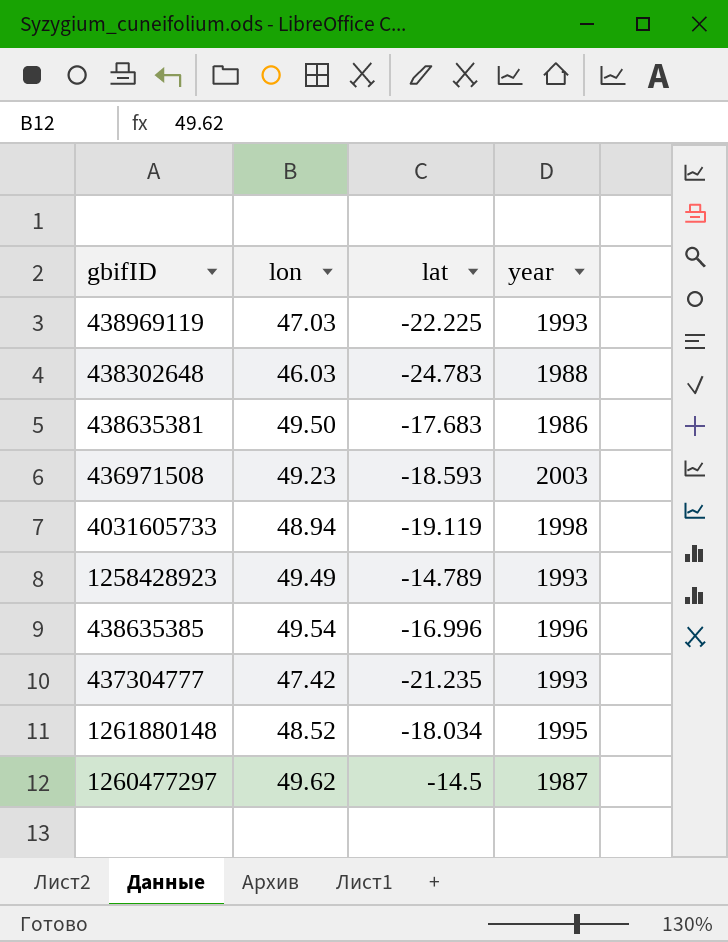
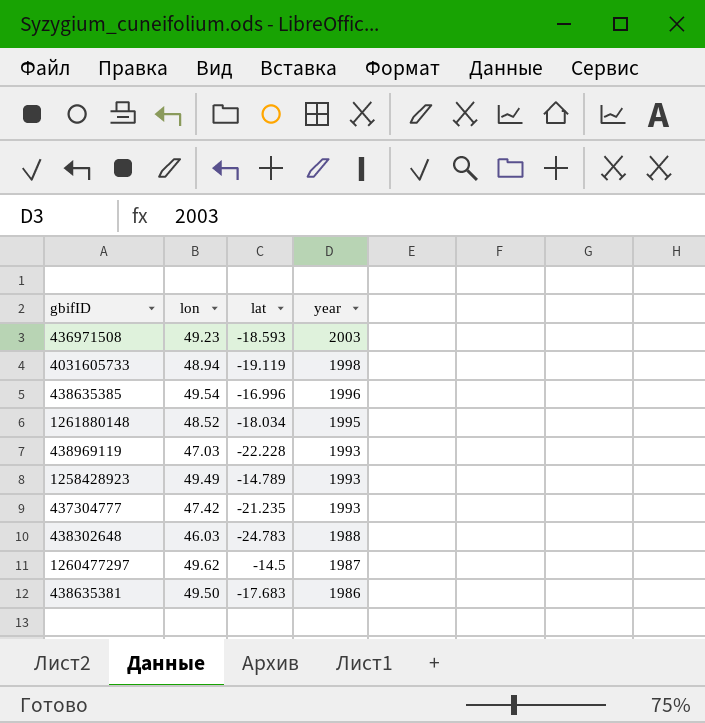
row order: none -> year descending
438969119 | lat: -22.225 -> -22.228

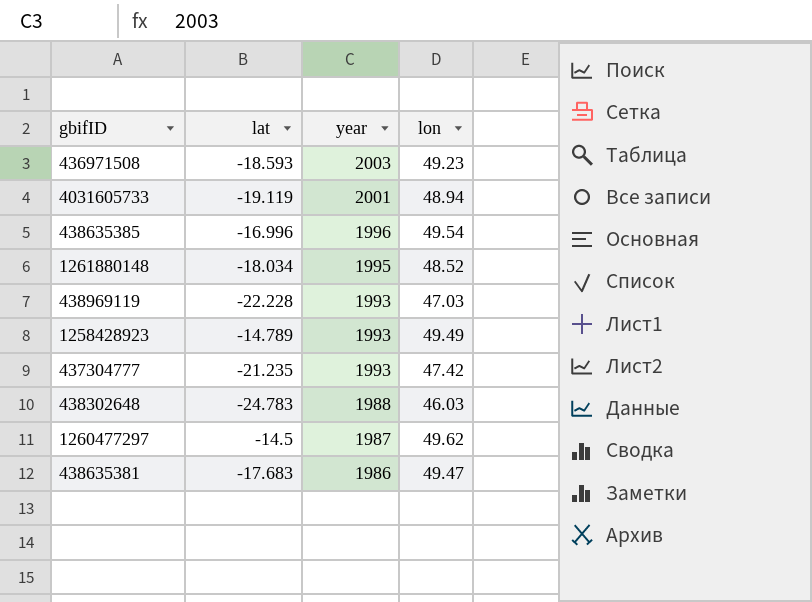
column lon | position: 2 -> 4
4031605733 | year: 1998 -> 2001
438635381 | lon: 49.50 -> 49.47

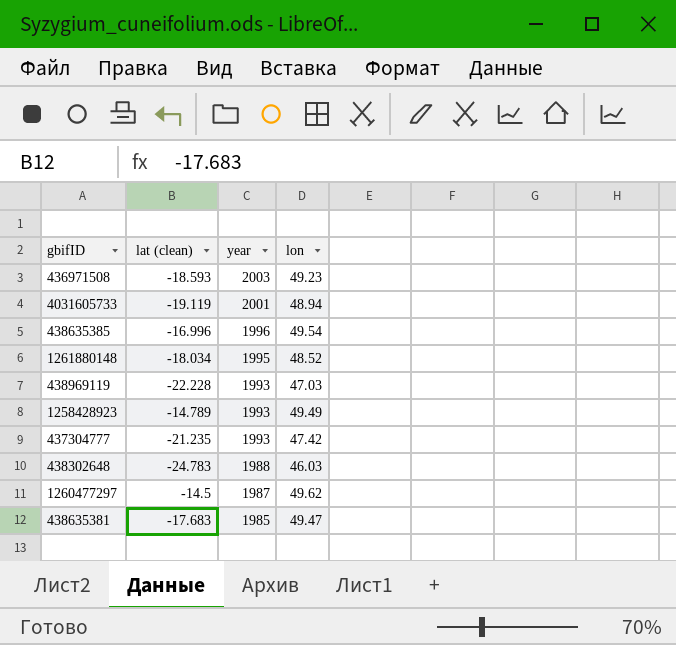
column name: lat -> lat (clean)
438635381 | year: 1986 -> 1985

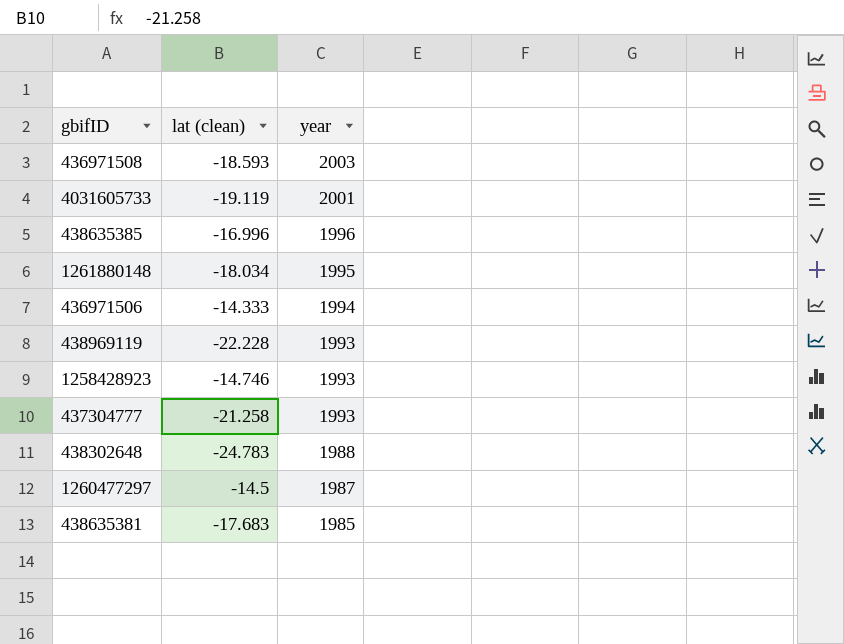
column lon | position: 4 -> none
row 436971506: none -> -14.333 | 1994
1258428923 | lat (clean): -14.789 -> -14.746
437304777 | lat (clean): -21.235 -> -21.258

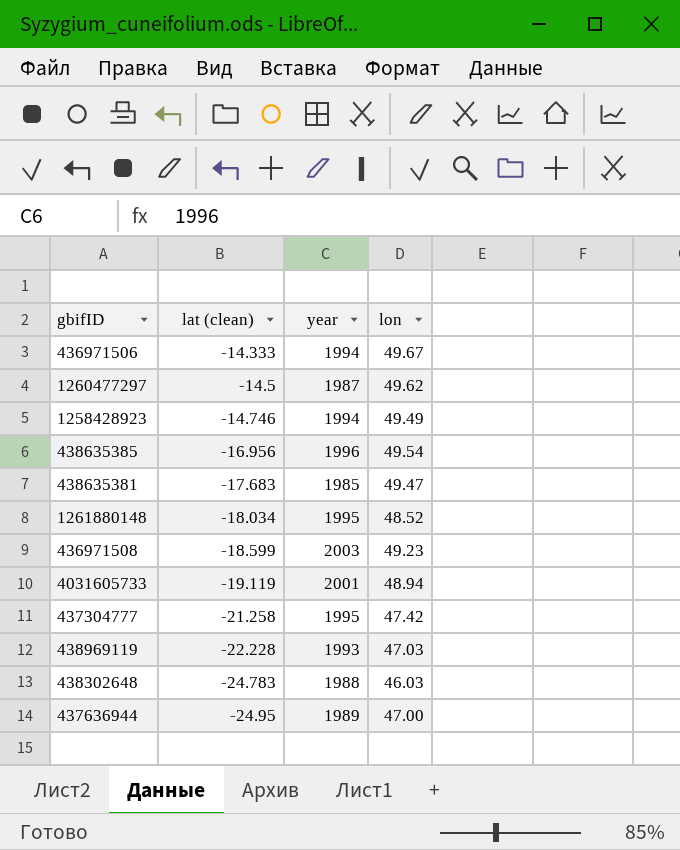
row order: year descending -> lat (clean) descending
column lon | position: none -> 4
1258428923 | year: 1993 -> 1994
438635385 | lat (clean): -16.996 -> -16.956
436971508 | lat (clean): -18.593 -> -18.599
437304777 | year: 1993 -> 1995
row 437636944: none -> -24.95 | 1989 | 47.00

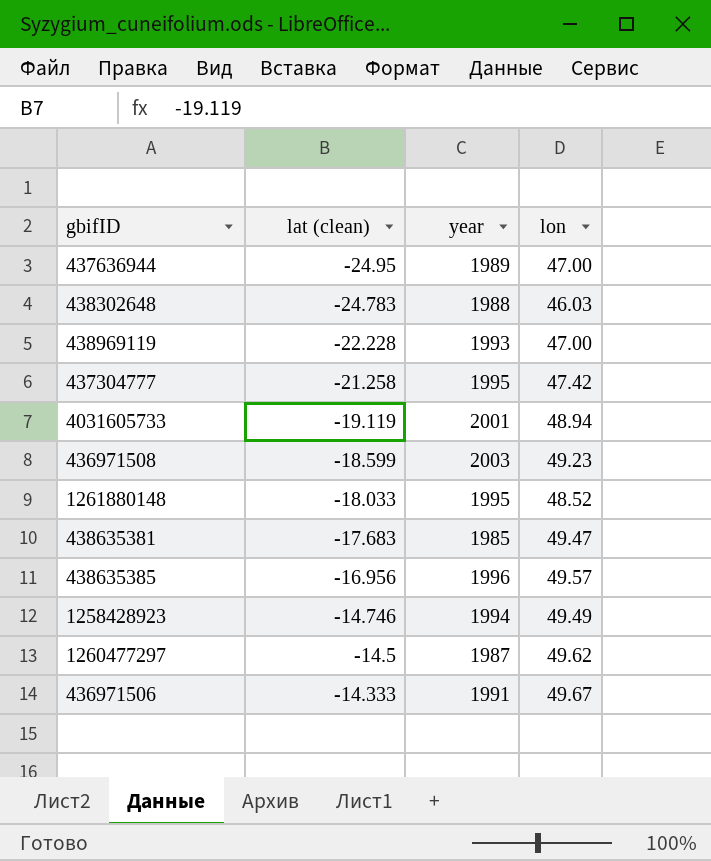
row order: lat (clean) descending -> lat (clean) ascending
438969119 | lon: 47.03 -> 47.00
1261880148 | lat (clean): -18.034 -> -18.033
438635385 | lon: 49.54 -> 49.57
436971506 | year: 1994 -> 1991

